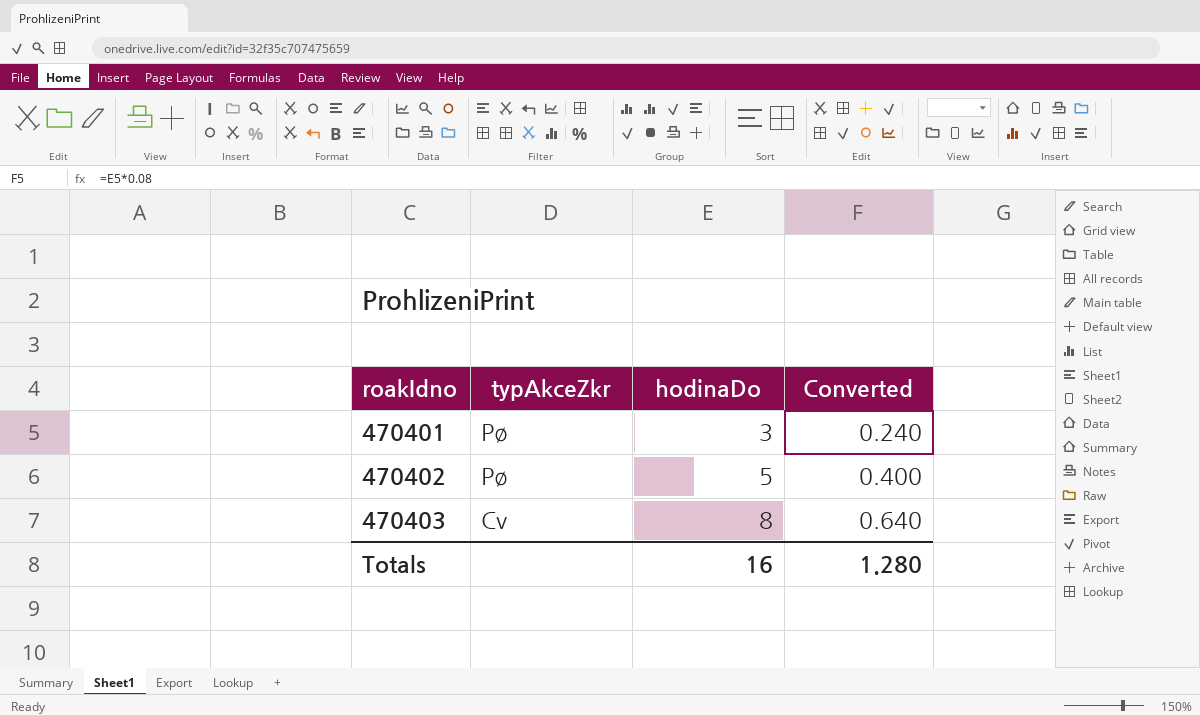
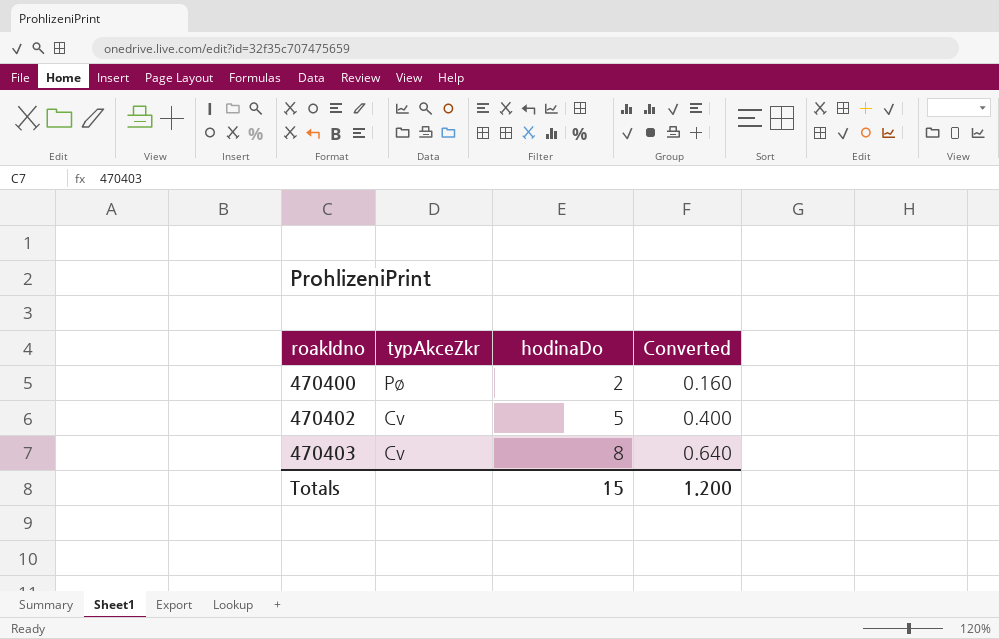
row 470401: Pø | 3 | 0.240 -> none
row 470400: none -> Pø | 2 | 0.160
470402 | typAkceZkr: Pø -> Cv
Totals | hodinaDo: 16 -> 15
Totals | Converted: 1.280 -> 1.200

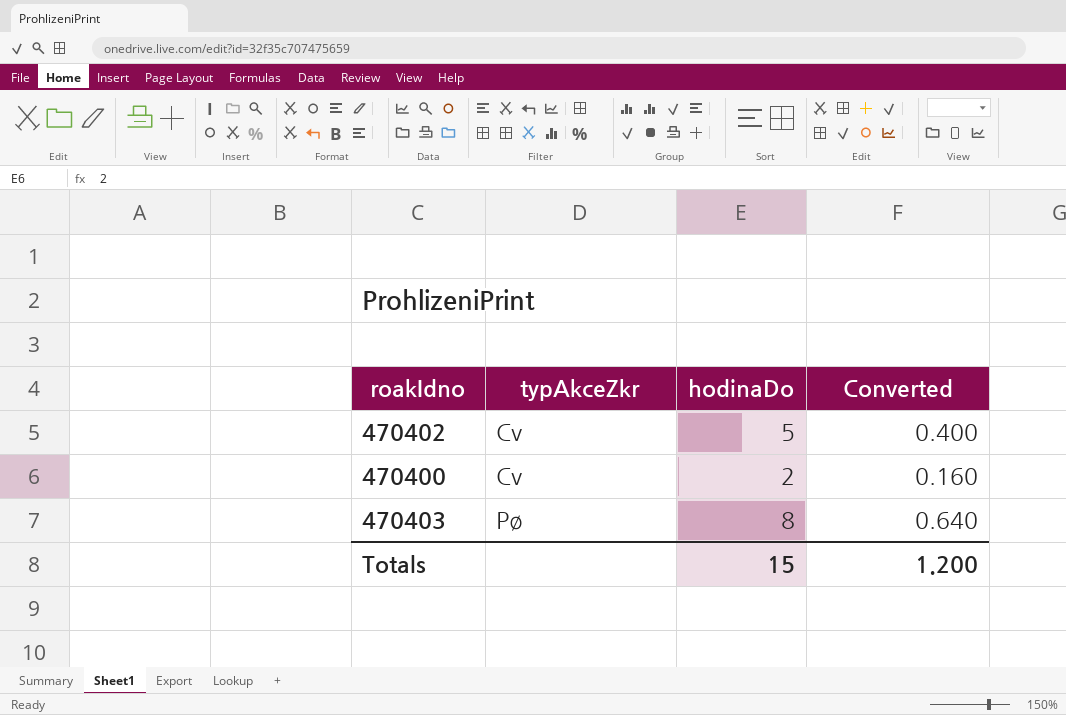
row order: roakIdno ascending -> typAkceZkr ascending
470400 | typAkceZkr: Pø -> Cv
470403 | typAkceZkr: Cv -> Pø

